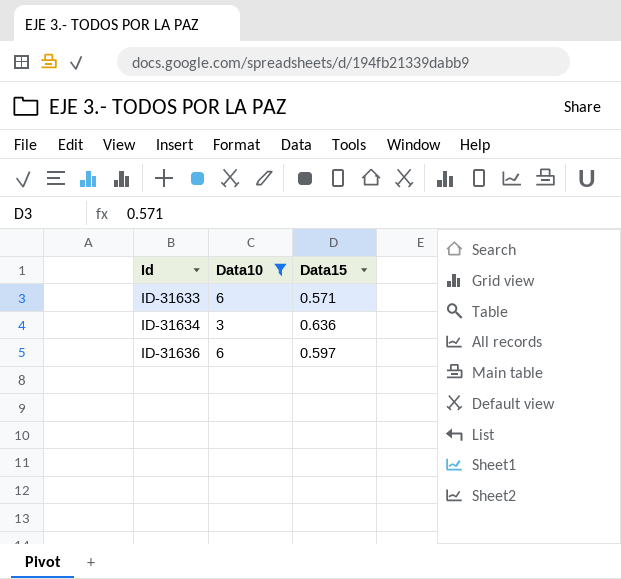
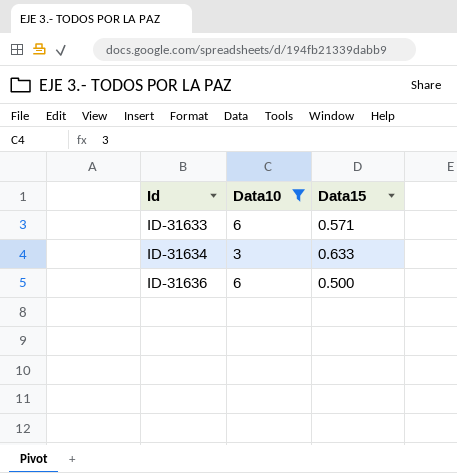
ID-31634 | Data15: 0.636 -> 0.633
ID-31636 | Data15: 0.597 -> 0.500

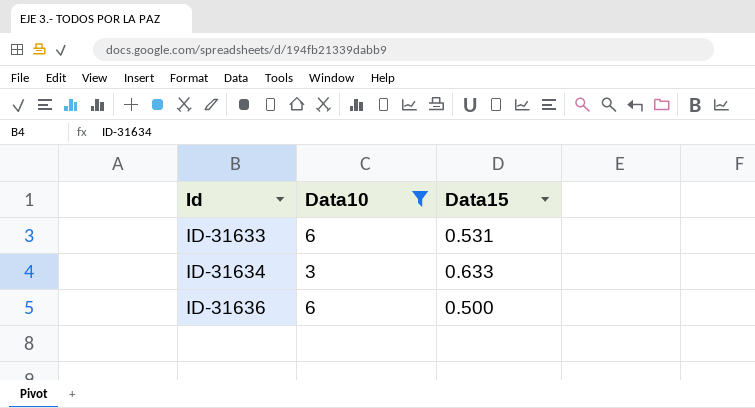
ID-31633 | Data15: 0.571 -> 0.531

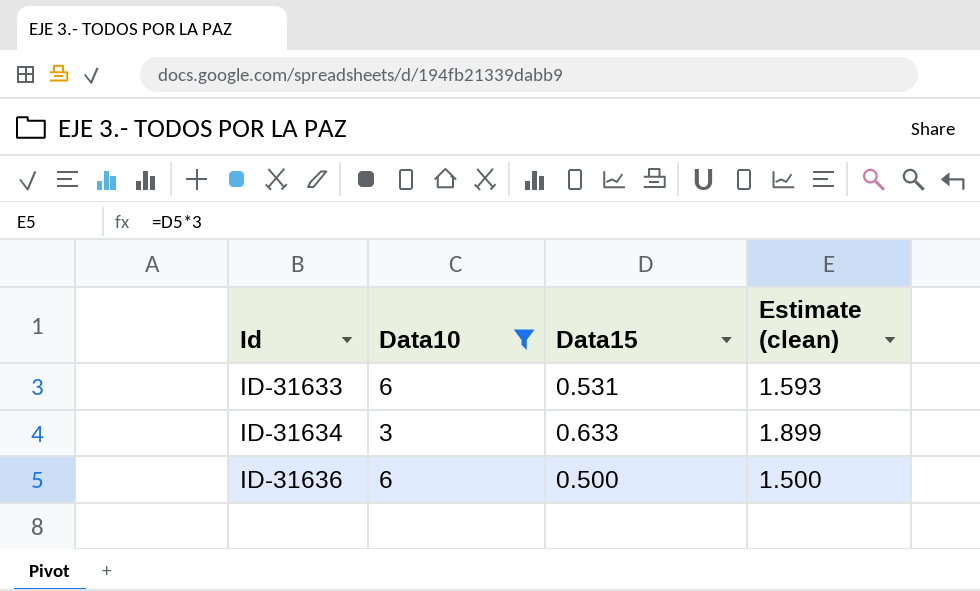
column Estimate (clean) | formula: none -> [Data15] * 3

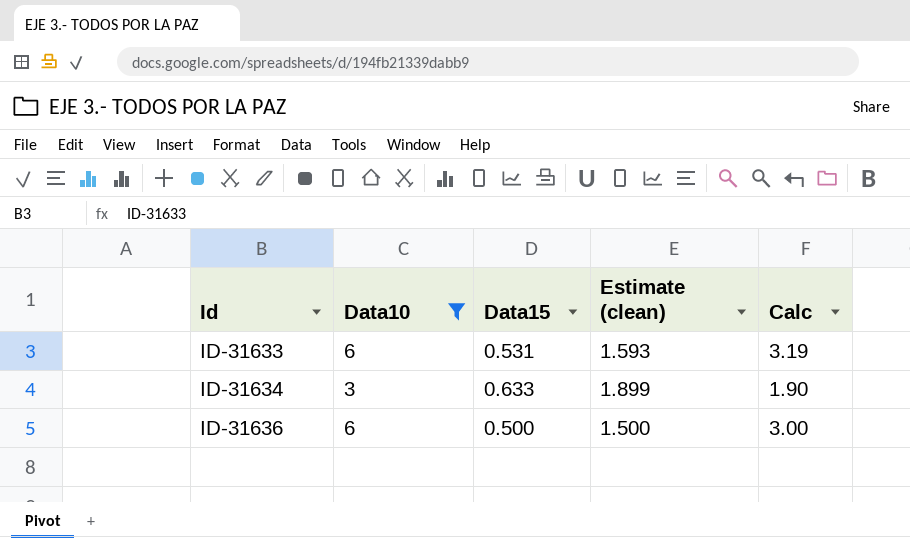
column Calc | formula: none -> [Data10] * [Data15]

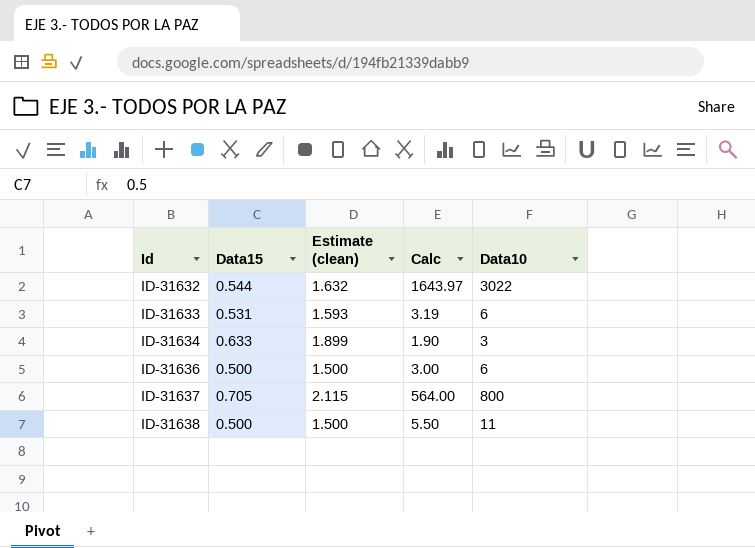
filter: Data10 <= 6 -> none
column Data10 | position: 2 -> 5

